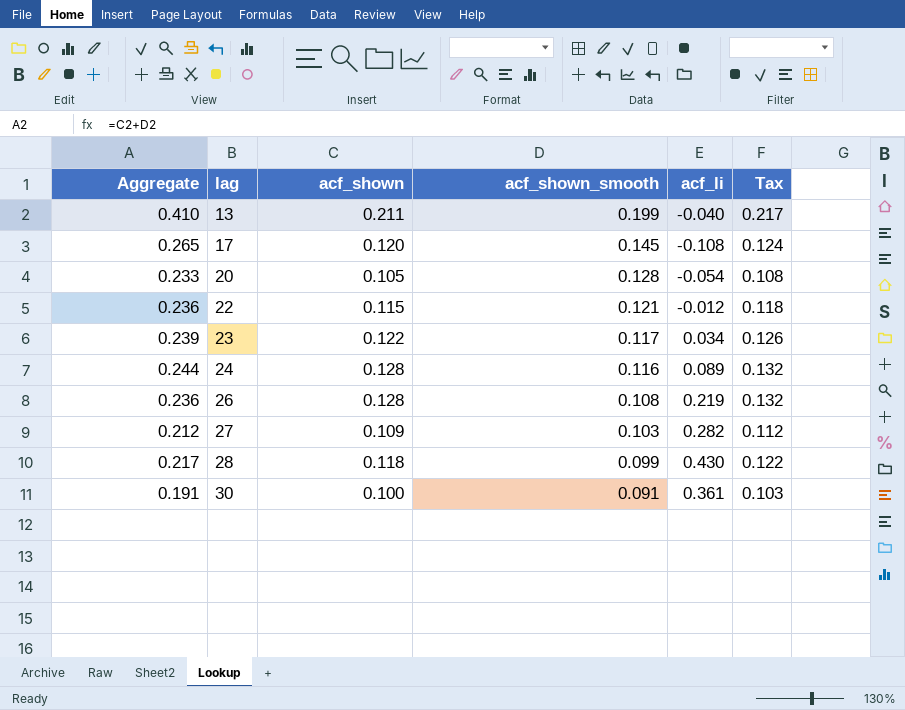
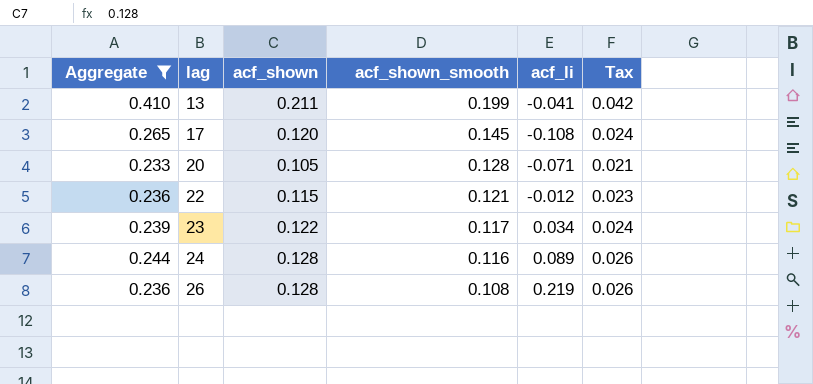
filter: none -> Aggregate >= 0.233
column Tax | formula: [acf_shown] * 1.03 -> [acf_shown] * 0.2
13 | acf_li: -0.040 -> -0.041
20 | acf_li: -0.054 -> -0.071

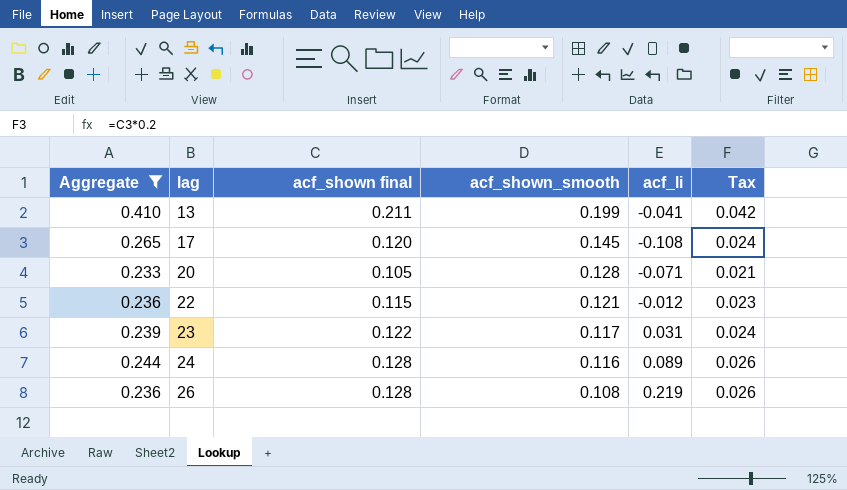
column name: acf_shown -> acf_shown final
23 | acf_li: 0.034 -> 0.031

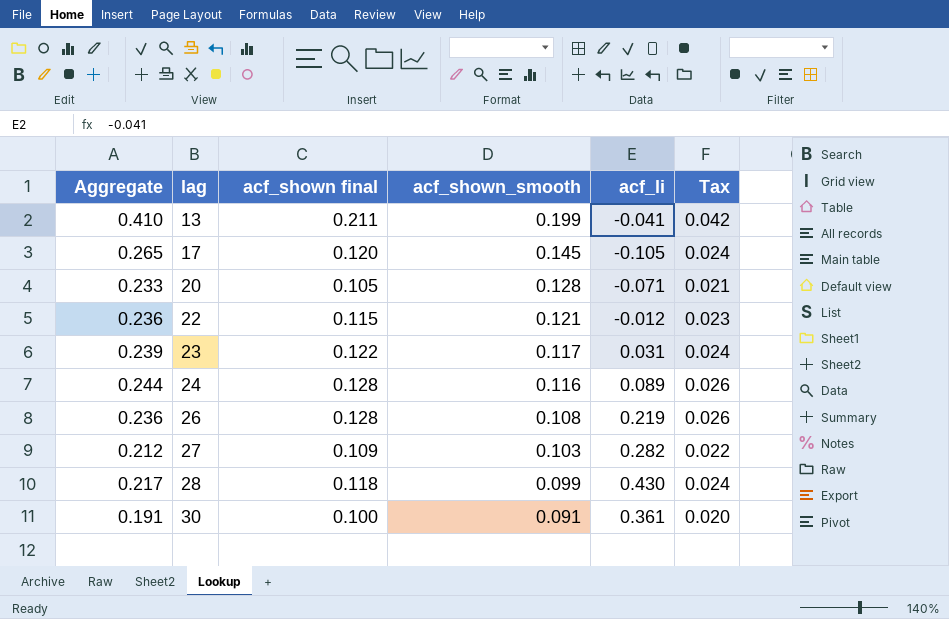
filter: Aggregate >= 0.233 -> none
17 | acf_li: -0.108 -> -0.105

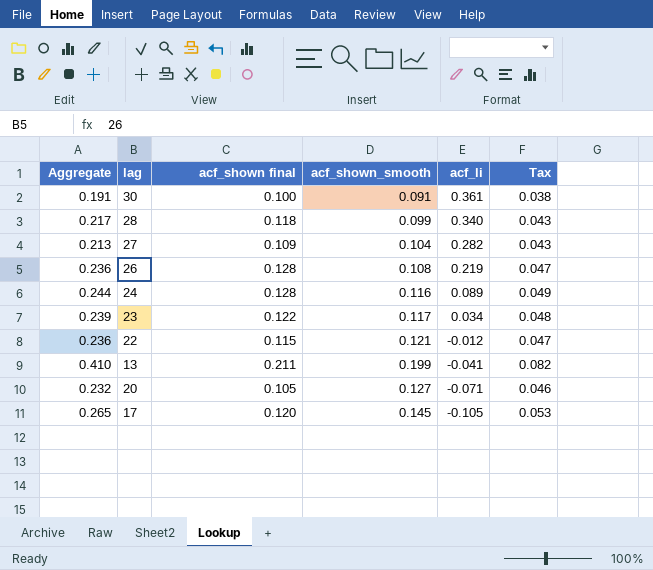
row order: lag ascending -> acf_li descending
column Tax | formula: [acf_shown final] * 0.2 -> [Aggregate] * 0.2
28 | acf_li: 0.430 -> 0.340
27 | Aggregate: 0.212 -> 0.213
27 | acf_shown_smooth: 0.103 -> 0.104
23 | acf_li: 0.031 -> 0.034
20 | Aggregate: 0.233 -> 0.232
20 | acf_shown_smooth: 0.128 -> 0.127

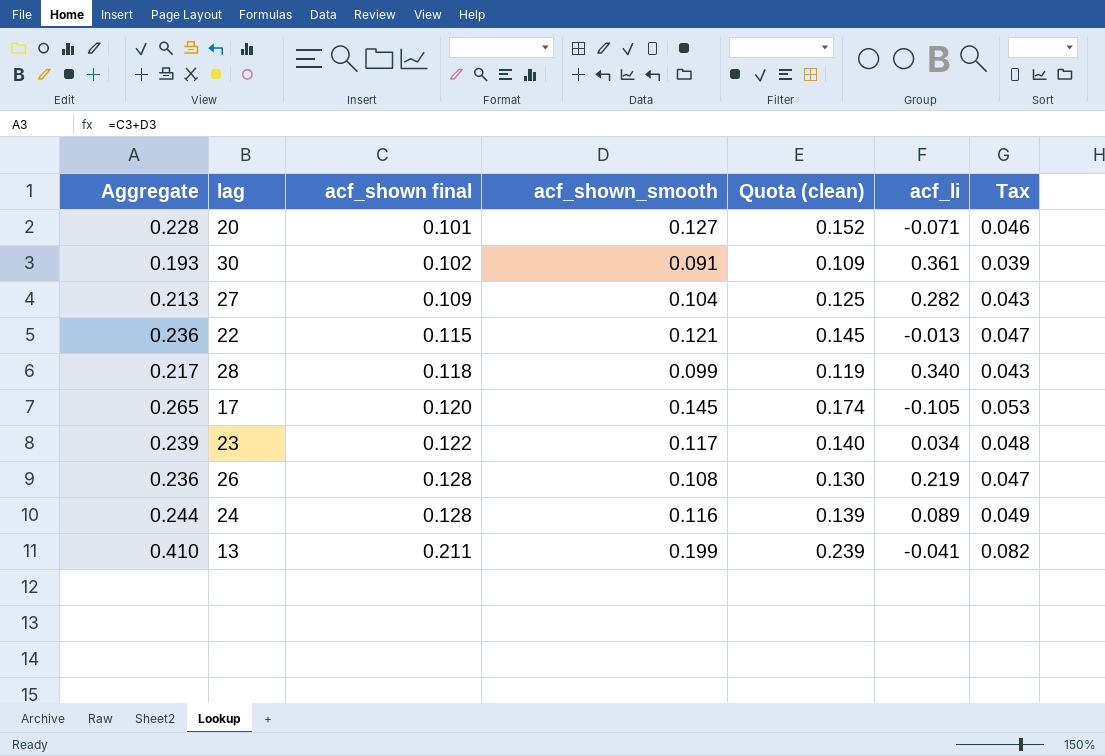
row order: acf_li descending -> acf_shown final ascending
column Quota (clean) | formula: none -> [acf_shown_smooth] * 1.2
20 | Aggregate: 0.232 -> 0.228
20 | acf_shown final: 0.105 -> 0.101
30 | Aggregate: 0.191 -> 0.193
30 | acf_shown final: 0.100 -> 0.102
30 | Tax: 0.038 -> 0.039
22 | acf_li: -0.012 -> -0.013

